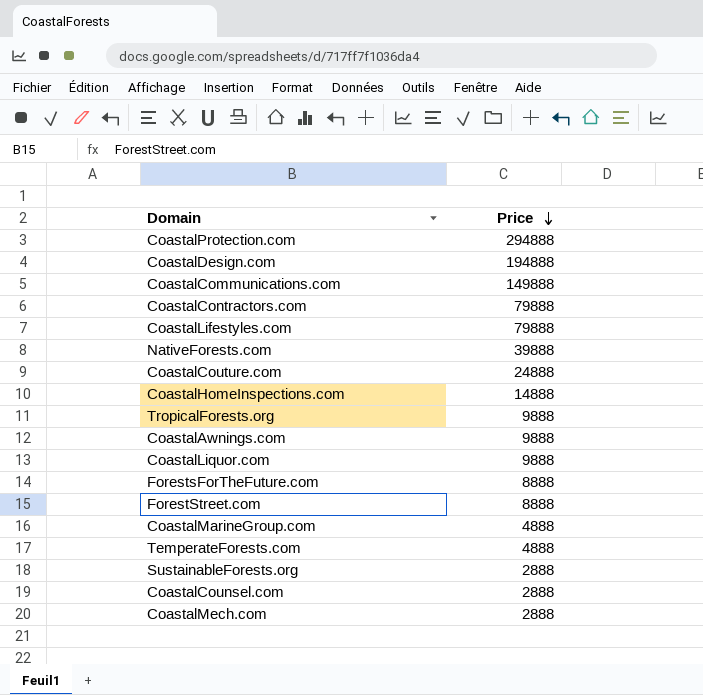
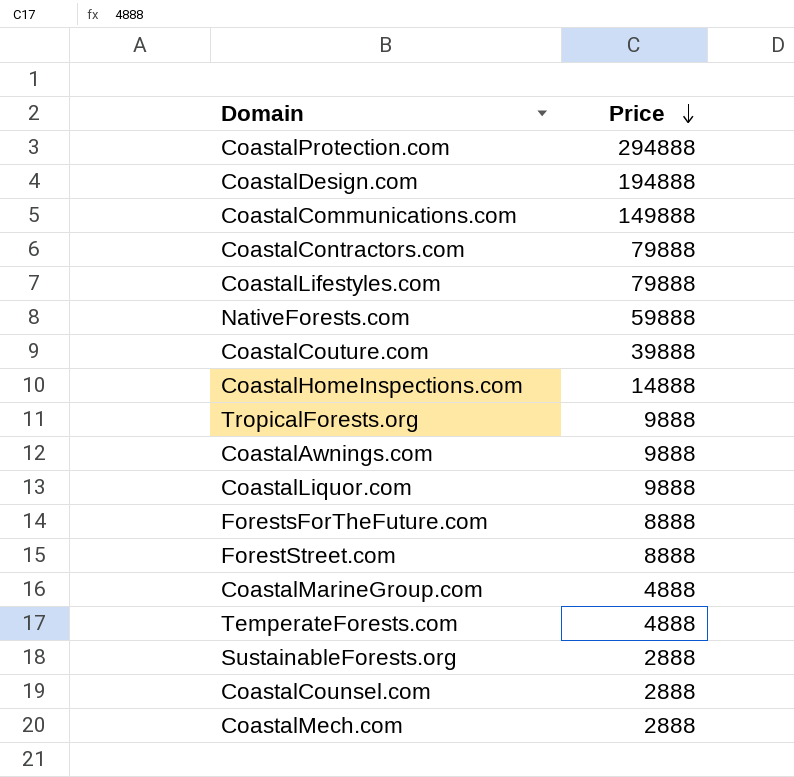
NativeForests.com | Price: 39888 -> 59888
CoastalCouture.com | Price: 24888 -> 39888

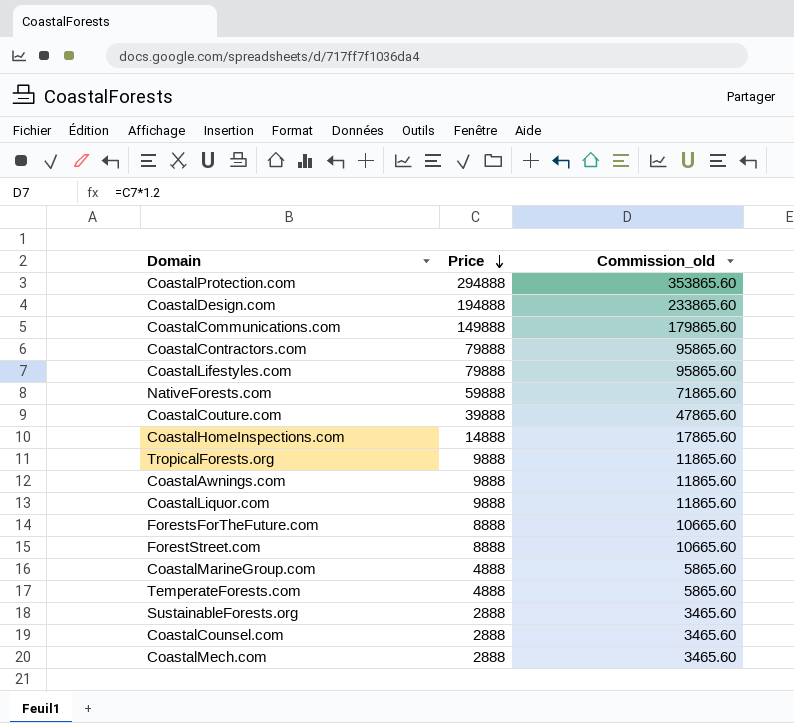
column Commission_old | formula: none -> [Price] * 1.2

